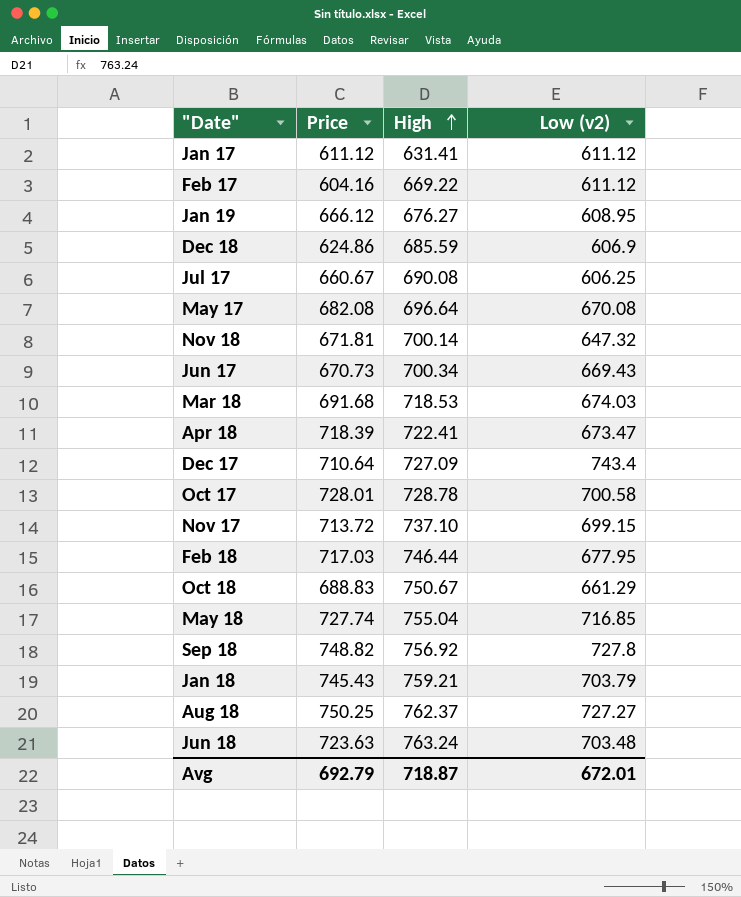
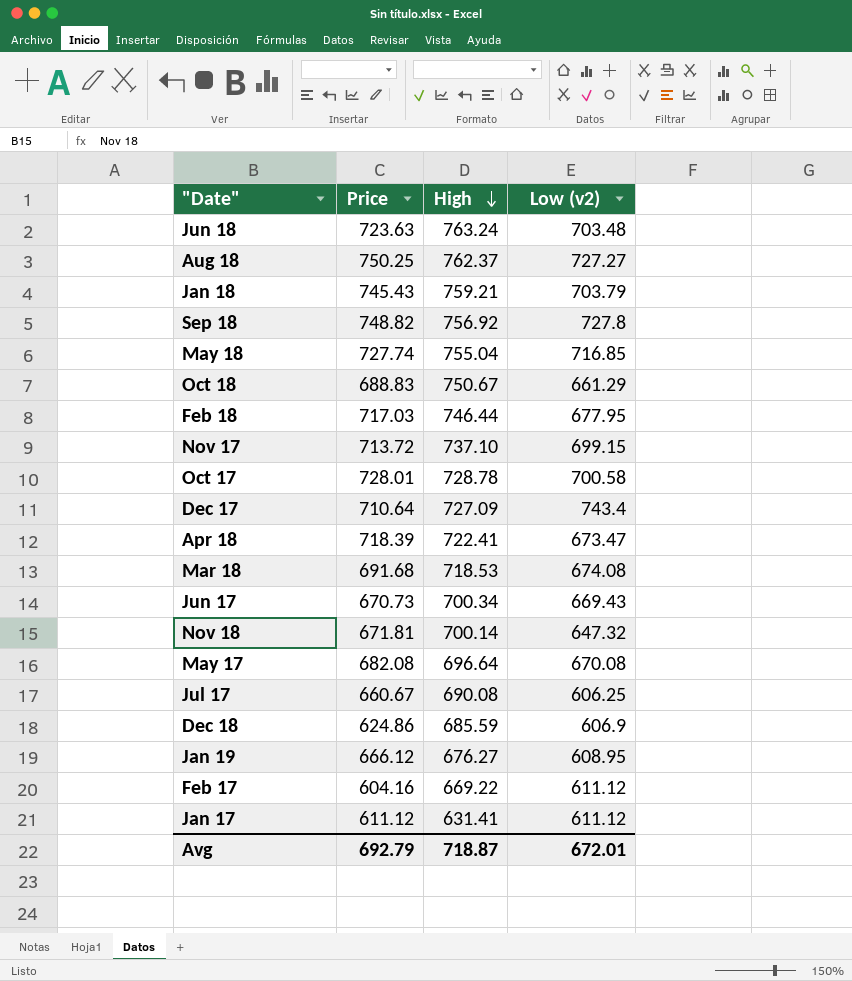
row order: High ascending -> High descending
Mar 18 | Low (v2): 674.03 -> 674.08

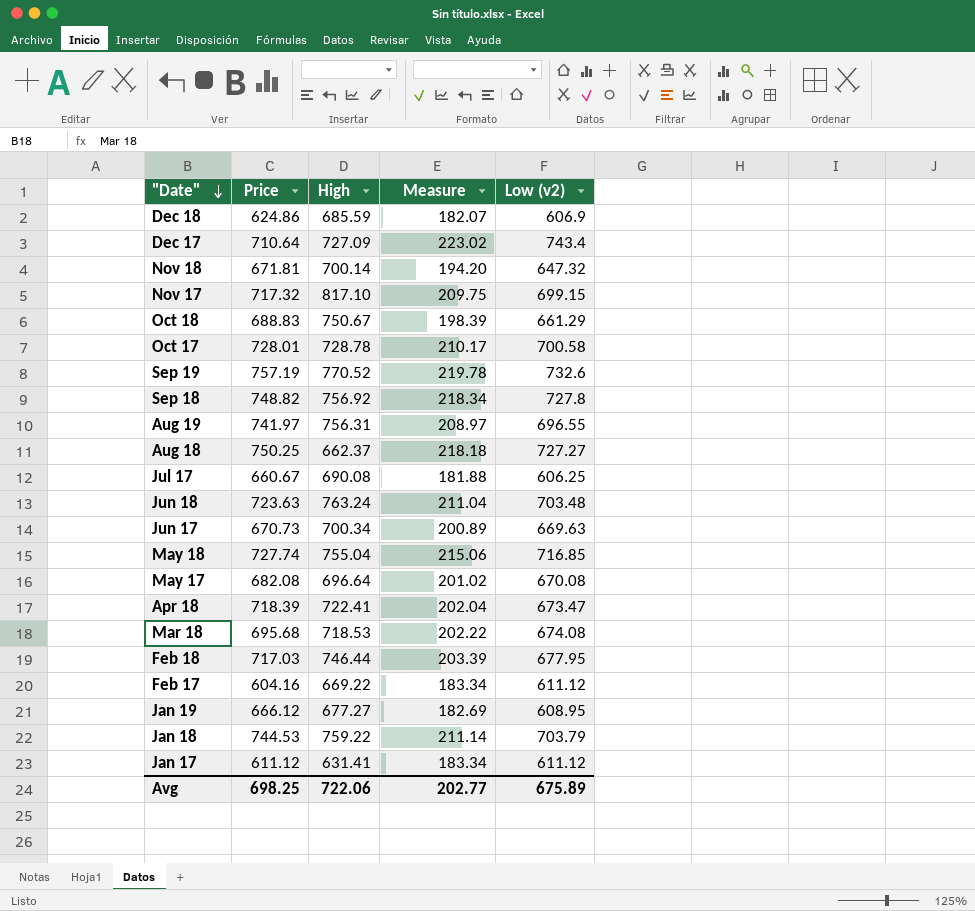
row order: High descending -> "Date" descending
column Measure | formula: none -> [Low (v2)] * 0.3
Nov 17 | Price: 713.72 -> 717.32
Nov 17 | High: 737.10 -> 817.10
row Sep 19: none -> 757.19 | 770.52 | 219.78 | 732.6
row Aug 19: none -> 741.97 | 756.31 | 208.97 | 696.55
Aug 18 | High: 762.37 -> 662.37
Jun 17 | Low (v2): 669.43 -> 669.63
Mar 18 | Price: 691.68 -> 695.68
Jan 19 | High: 676.27 -> 677.27
Jan 18 | Price: 745.43 -> 744.53
Jan 18 | High: 759.21 -> 759.22
Avg | Price: 692.79 -> 698.25
Avg | High: 718.87 -> 722.06
Avg | Low (v2): 672.01 -> 675.89

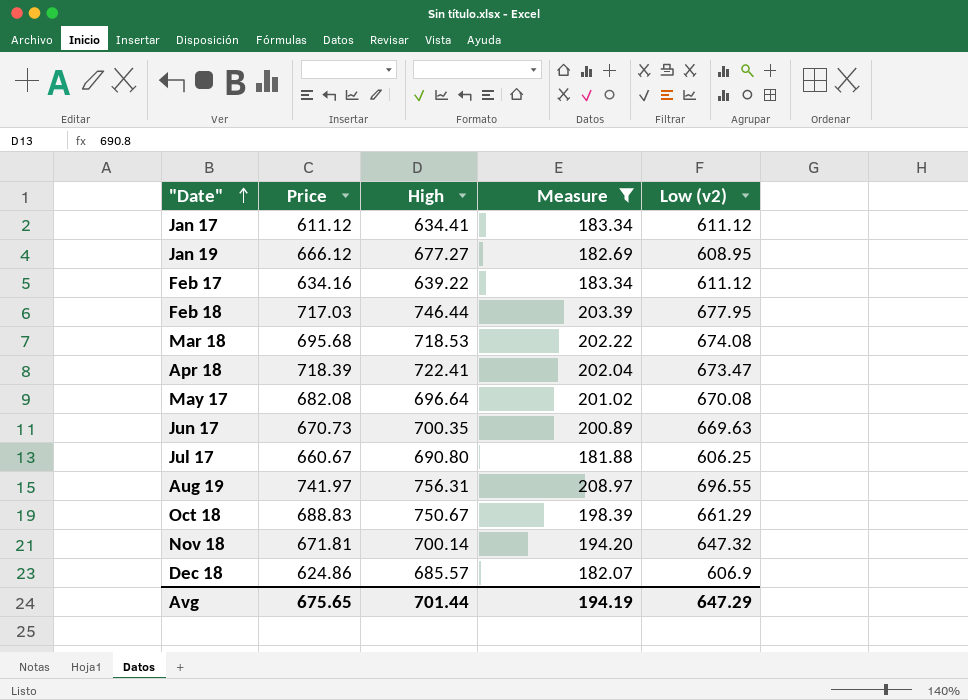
filter: none -> Measure <= 208.97
row order: "Date" descending -> "Date" ascending
Jan 17 | High: 631.41 -> 634.41
Feb 17 | Price: 604.16 -> 634.16
Feb 17 | High: 669.22 -> 639.22
Jun 17 | High: 700.34 -> 700.35
Jul 17 | High: 690.08 -> 690.80
Dec 18 | High: 685.59 -> 685.57
Avg | Price: 698.25 -> 675.65
Avg | High: 722.06 -> 701.44
Avg | Measure: 202.77 -> 194.19
Avg | Low (v2): 675.89 -> 647.29

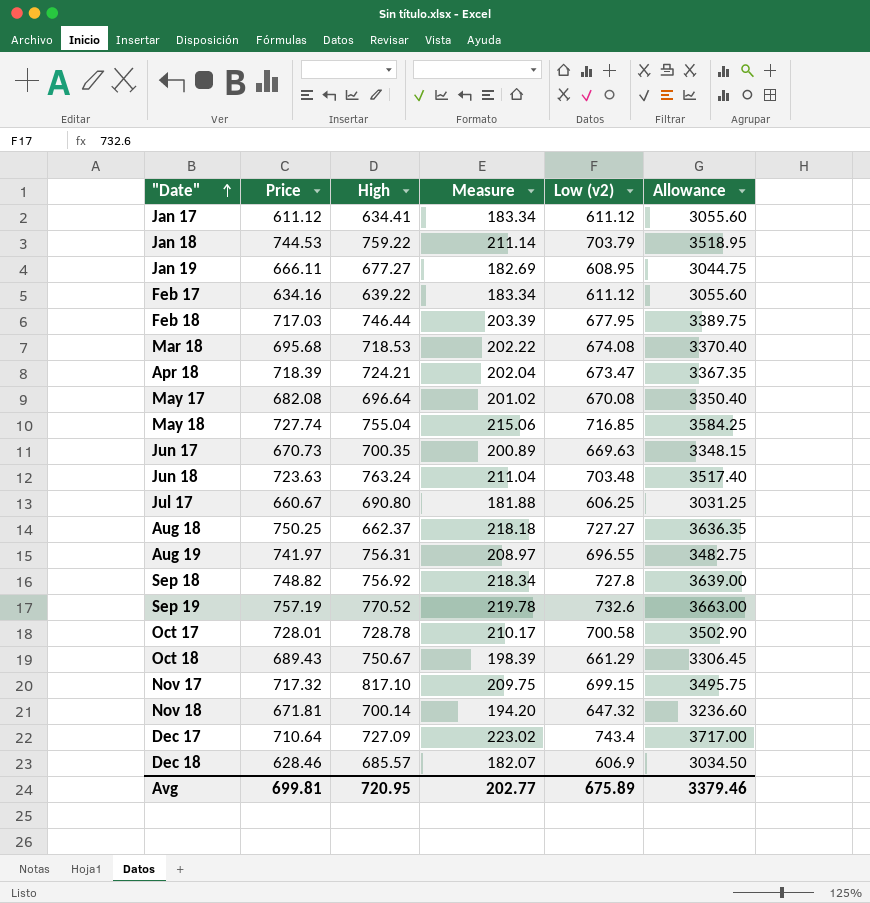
filter: Measure <= 208.97 -> none
column Allowance | formula: none -> [Low (v2)] * 5
Jan 19 | Price: 666.12 -> 666.11
Apr 18 | High: 722.41 -> 724.21
Oct 18 | Price: 688.83 -> 689.43
Dec 18 | Price: 624.86 -> 628.46
Avg | Price: 675.65 -> 699.81
Avg | High: 701.44 -> 720.95
Avg | Measure: 194.19 -> 202.77
Avg | Low (v2): 647.29 -> 675.89

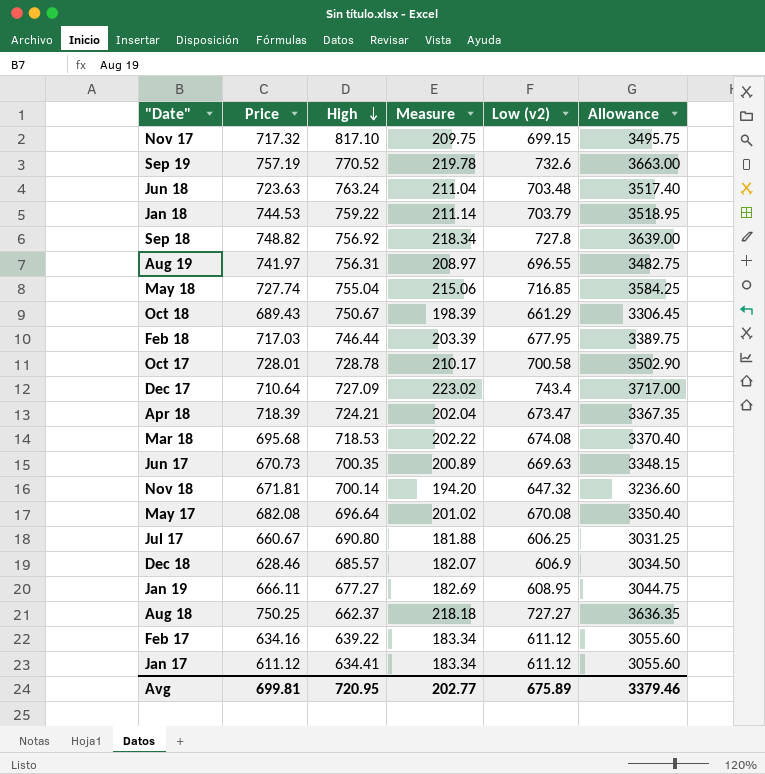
row order: "Date" ascending -> High descending

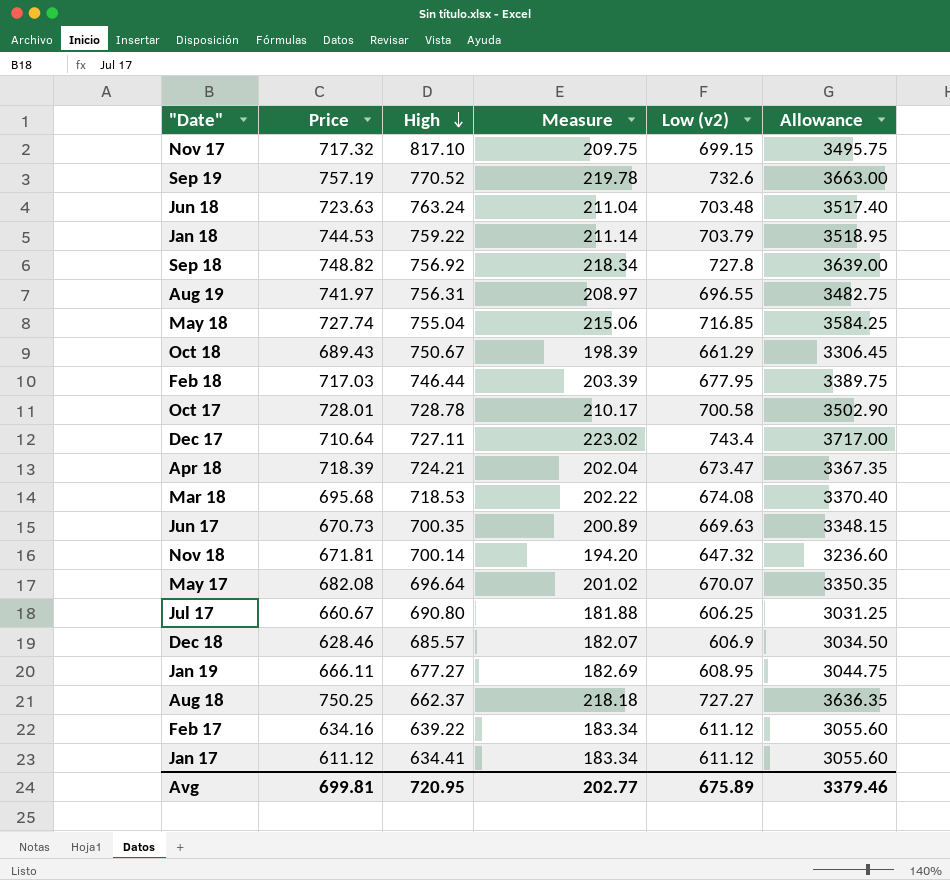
Dec 17 | High: 727.09 -> 727.11
May 17 | Low (v2): 670.08 -> 670.07
May 17 | Allowance: 3350.40 -> 3350.35

